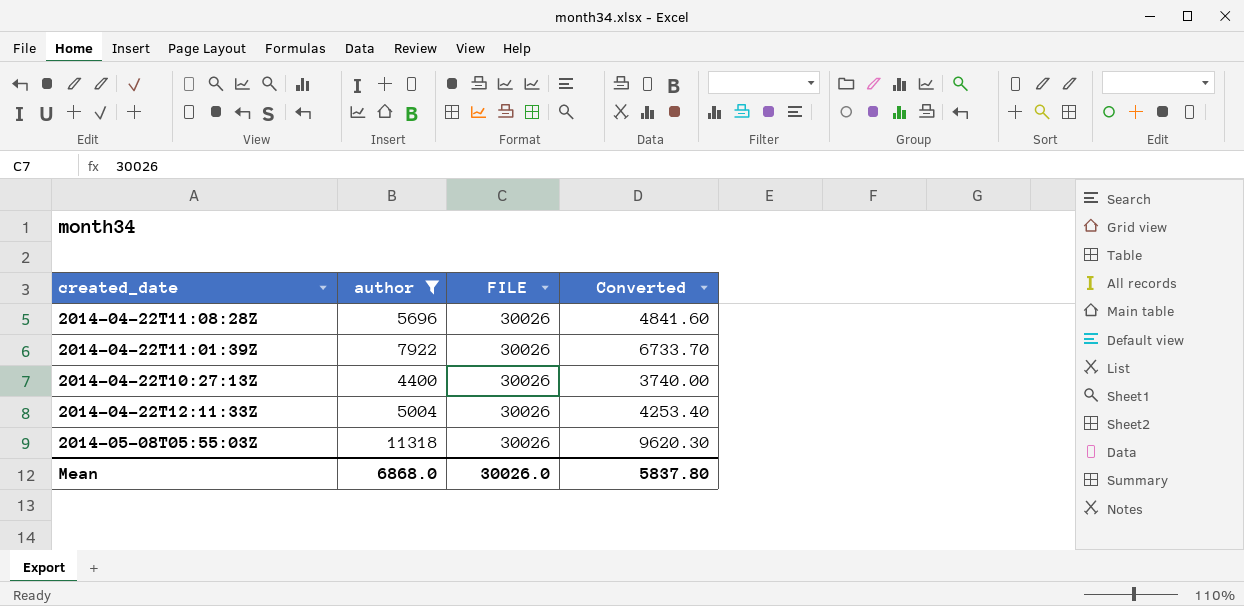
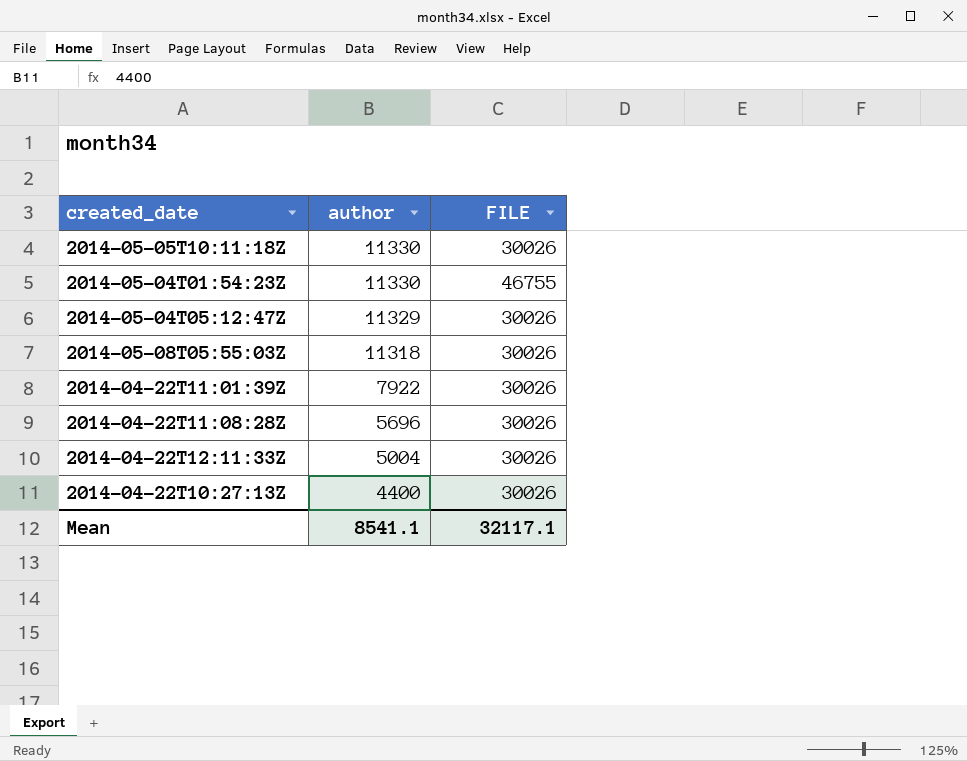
filter: author <= 11318 -> none
row order: none -> author descending
column Converted | formula: [author] * 0.85 -> none
Mean | author: 6868.0 -> 8541.1
Mean | FILE: 30026.0 -> 32117.1

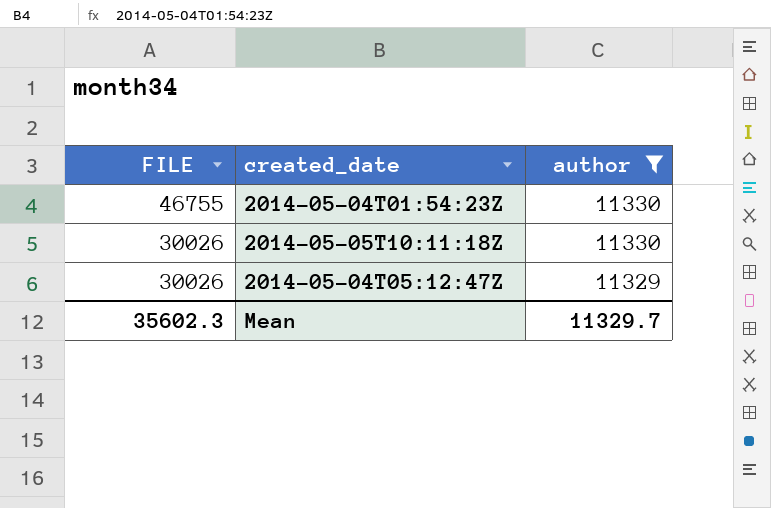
filter: none -> author >= 11329
row order: author descending -> FILE descending
column FILE | position: 3 -> 1
Mean | FILE: 32117.1 -> 35602.3
Mean | author: 8541.1 -> 11329.7

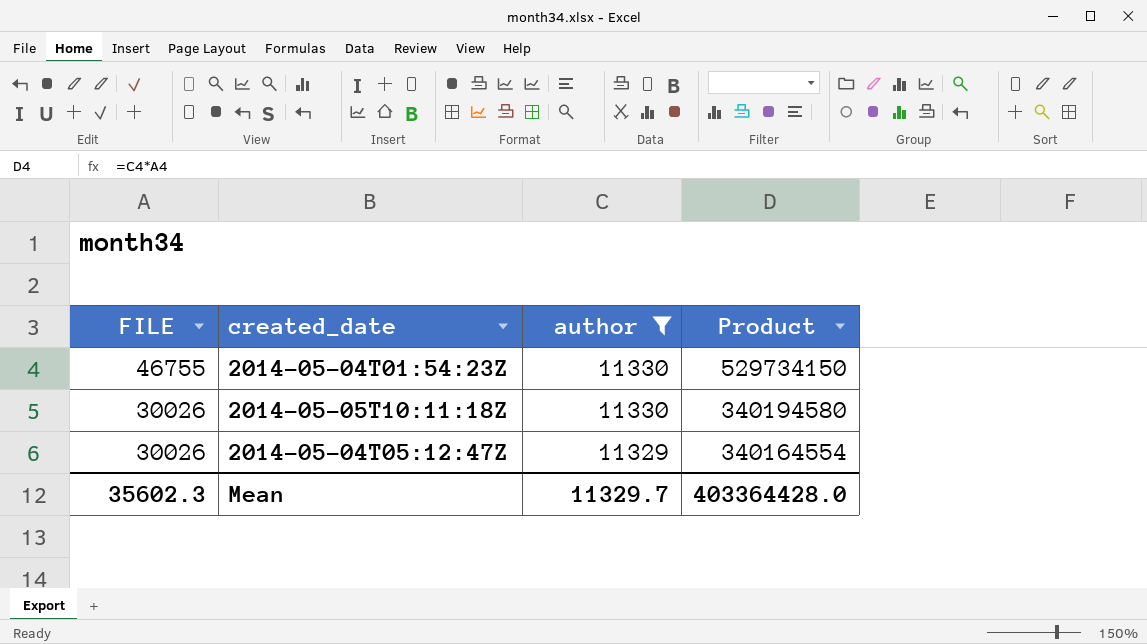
column Product | formula: none -> [FILE] * [author]

